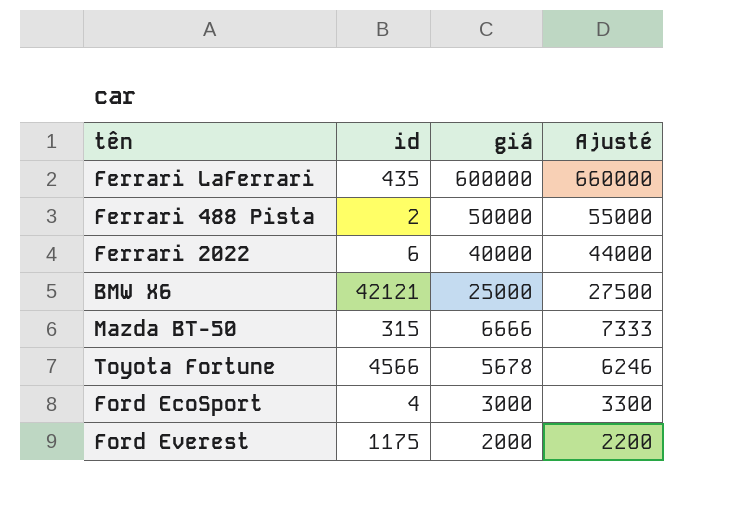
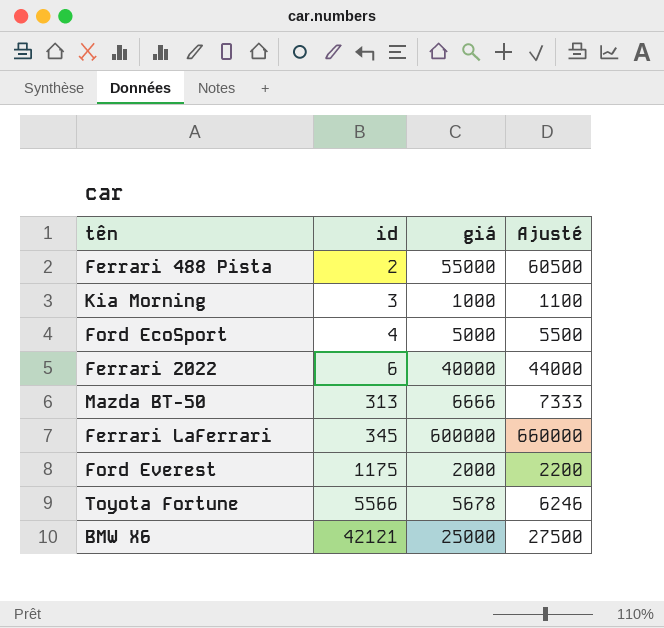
row order: giá descending -> id ascending
Ferrari 488 Pista | giá: 50000 -> 55000
Ferrari 488 Pista | Ajusté: 55000 -> 60500
row Kia Morning: none -> 3 | 1000 | 1100
Ford EcoSport | giá: 3000 -> 5000
Ford EcoSport | Ajusté: 3300 -> 5500
Mazda BT-50 | id: 315 -> 313
Ferrari LaFerrari | id: 435 -> 345
Toyota Fortune | id: 4566 -> 5566

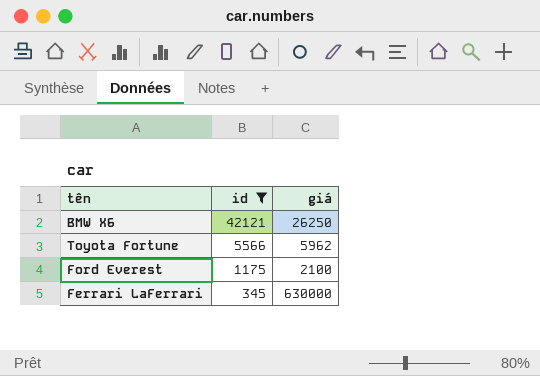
filter: none -> id >= 345
row order: id ascending -> id descending
column Ajusté | formula: [giá] * 1,1 -> none
BMW X6 | giá: 25000 -> 26250
Toyota Fortune | giá: 5678 -> 5962
Ford Everest | giá: 2000 -> 2100
Ferrari LaFerrari | giá: 600000 -> 630000

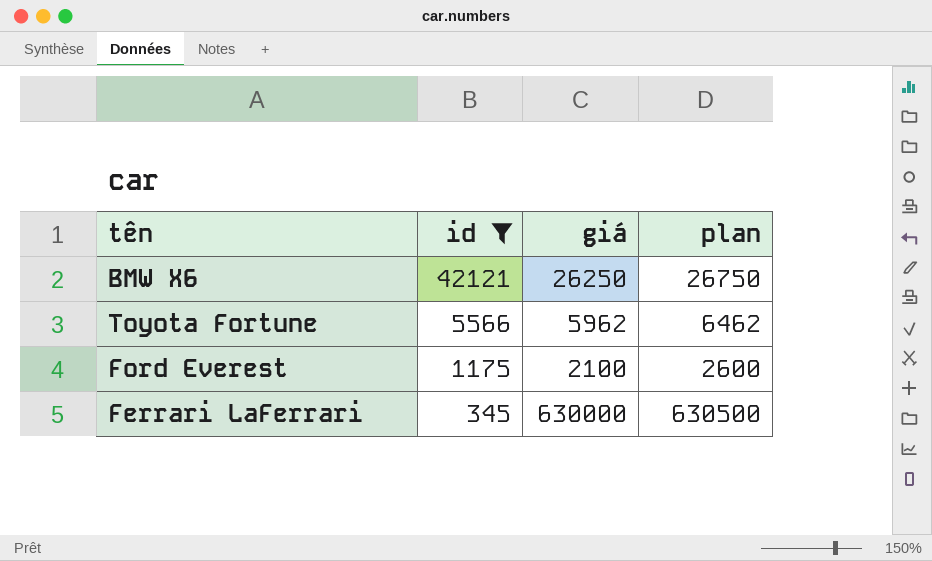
column plan | formula: none -> [giá] + 500

